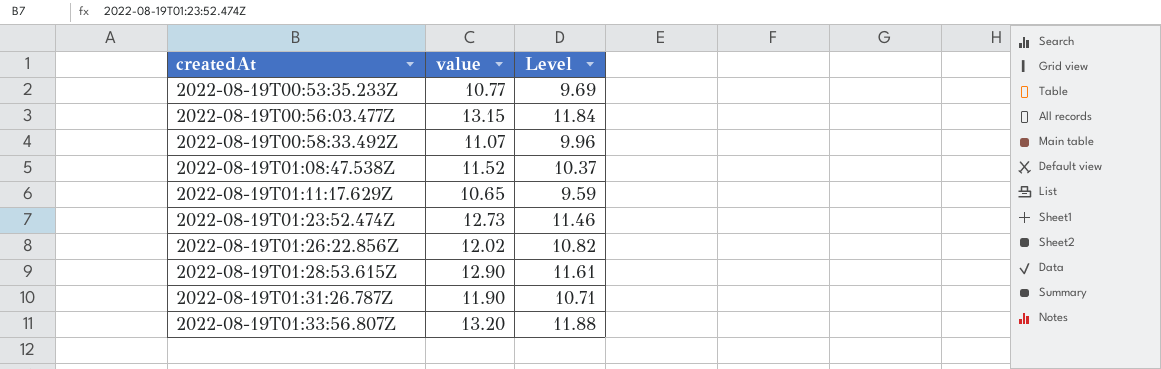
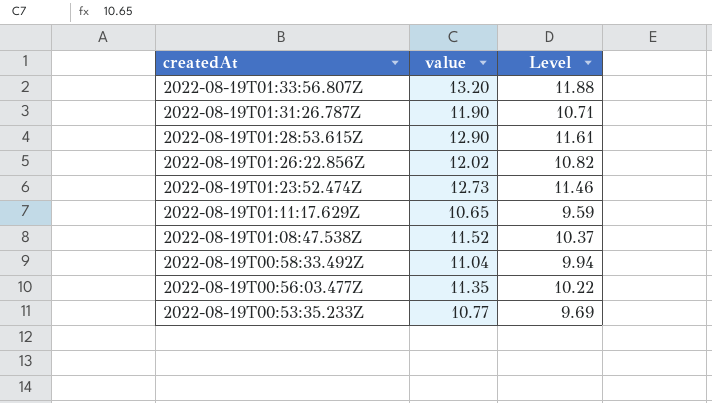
row order: createdAt ascending -> createdAt descending
2022-08-19T00:58:33.492Z | value: 11.07 -> 11.04
2022-08-19T00:58:33.492Z | Level: 9.96 -> 9.94
2022-08-19T00:56:03.477Z | value: 13.15 -> 11.35
2022-08-19T00:56:03.477Z | Level: 11.84 -> 10.22

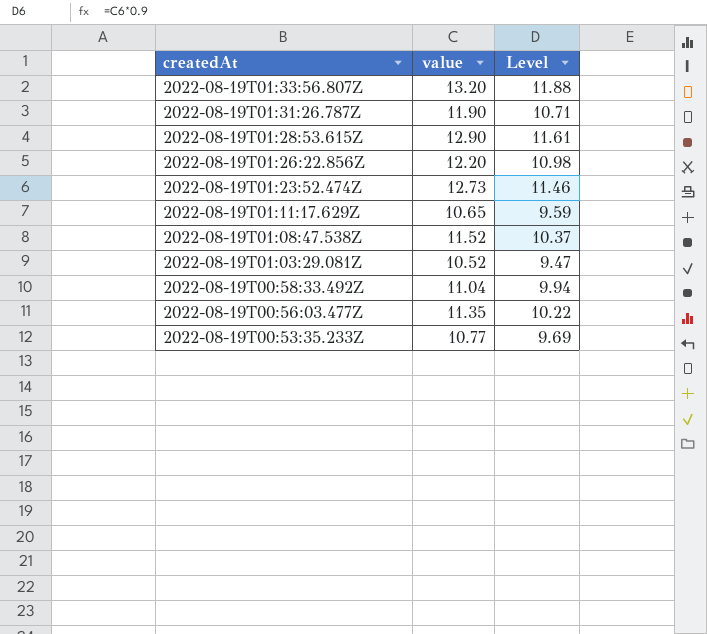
2022-08-19T01:26:22.856Z | value: 12.02 -> 12.20
2022-08-19T01:26:22.856Z | Level: 10.82 -> 10.98
row 2022-08-19T01:03:29.081Z: none -> 10.52 | 9.47

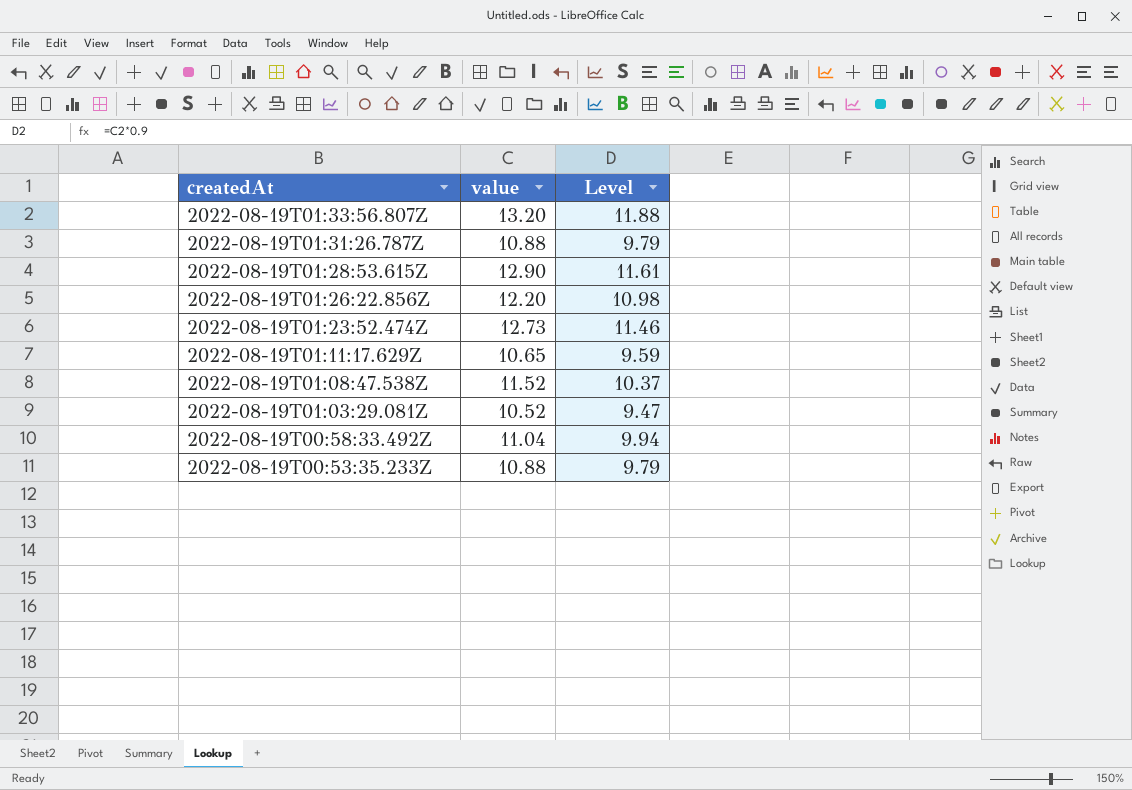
row 2022-08-19T00:56:03.477Z: 11.35 | 10.22 -> none
2022-08-19T01:31:26.787Z | value: 11.90 -> 10.88
2022-08-19T01:31:26.787Z | Level: 10.71 -> 9.79
2022-08-19T00:53:35.233Z | value: 10.77 -> 10.88
2022-08-19T00:53:35.233Z | Level: 9.69 -> 9.79

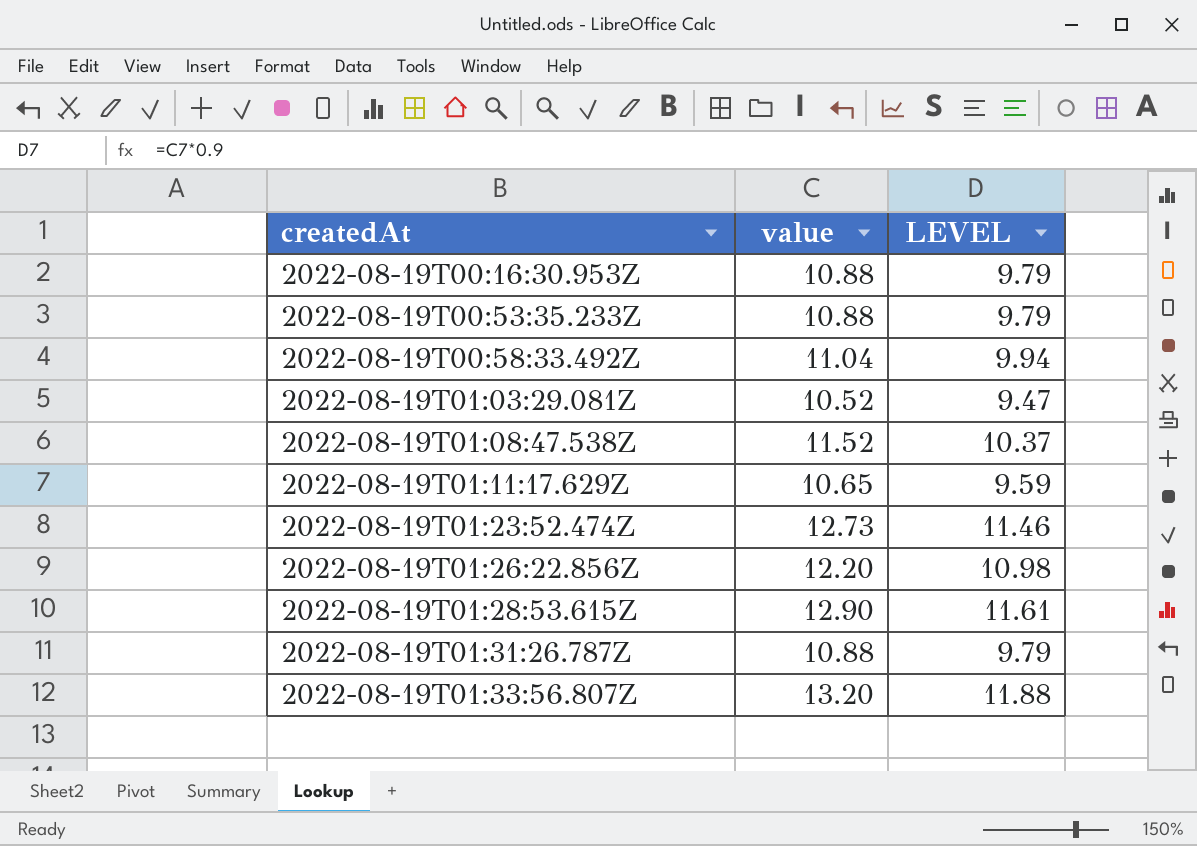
row order: createdAt descending -> createdAt ascending
column name: Level -> LEVEL
row 2022-08-19T00:16:30.953Z: none -> 10.88 | 9.79

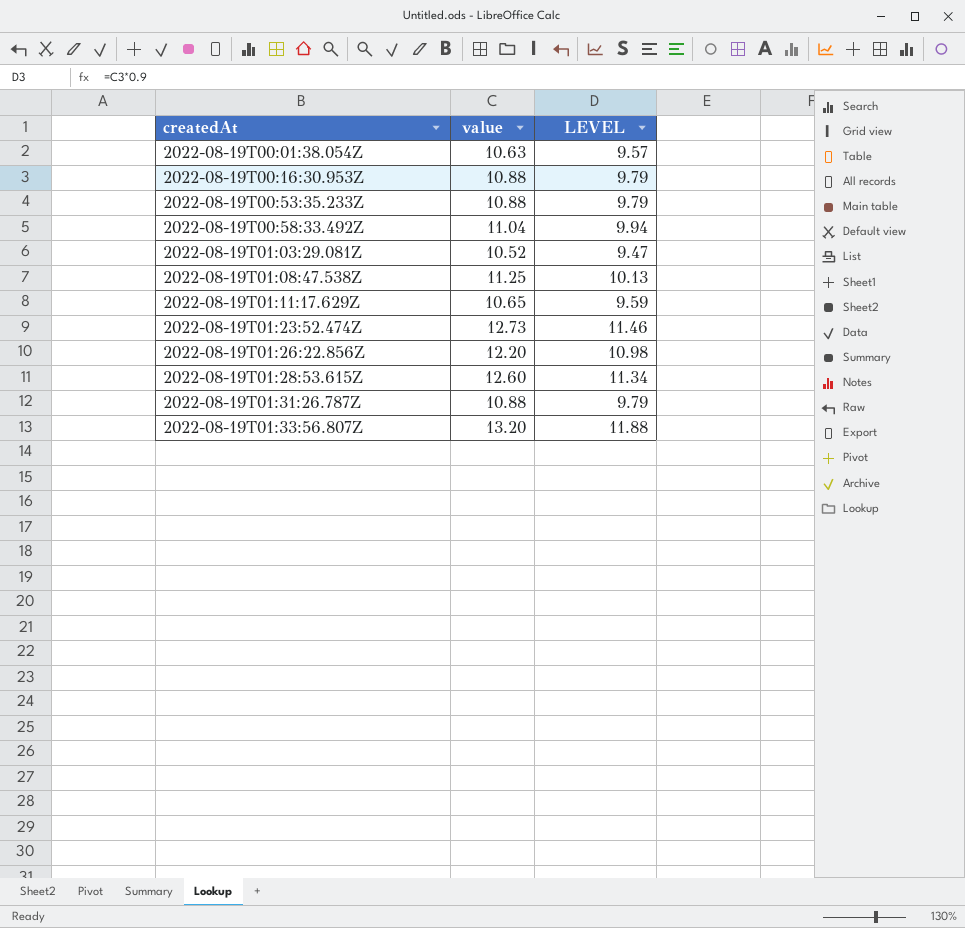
row 2022-08-19T00:01:38.054Z: none -> 10.63 | 9.57
2022-08-19T01:08:47.538Z | value: 11.52 -> 11.25
2022-08-19T01:08:47.538Z | LEVEL: 10.37 -> 10.13
2022-08-19T01:28:53.615Z | value: 12.90 -> 12.60
2022-08-19T01:28:53.615Z | LEVEL: 11.61 -> 11.34

